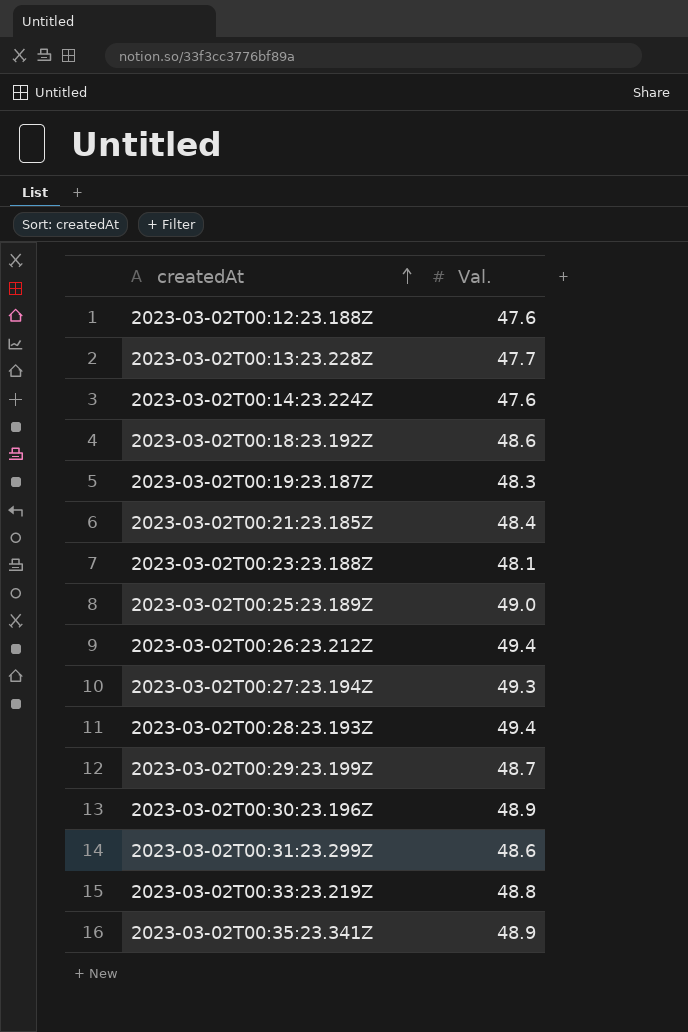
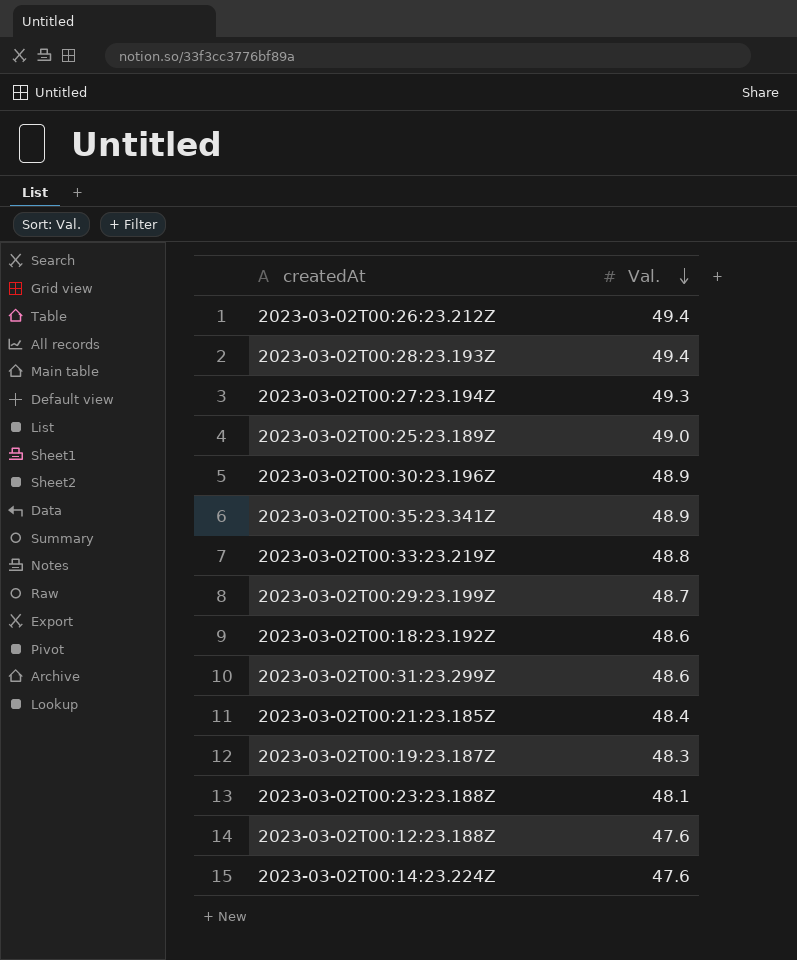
row order: createdAt ascending -> Val. descending
row 2023-03-02T00:13:23.228Z: 47.7 -> none

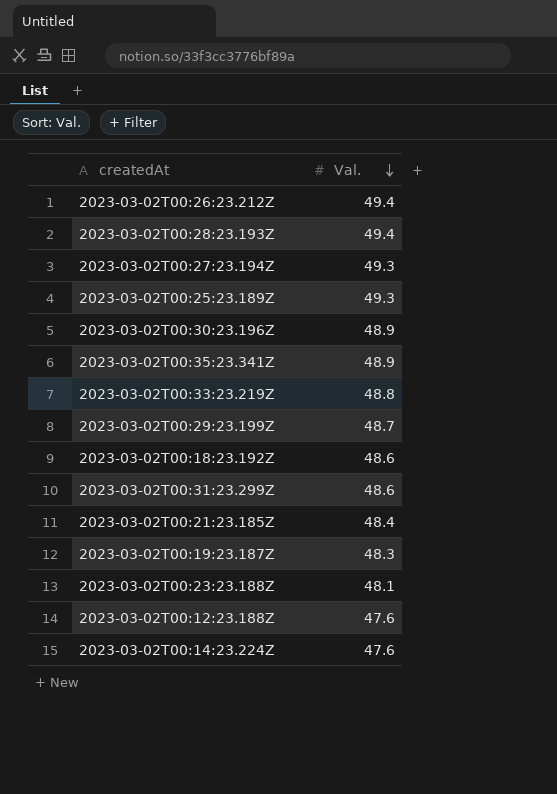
2023-03-02T00:25:23.189Z | Val.: 49.0 -> 49.3

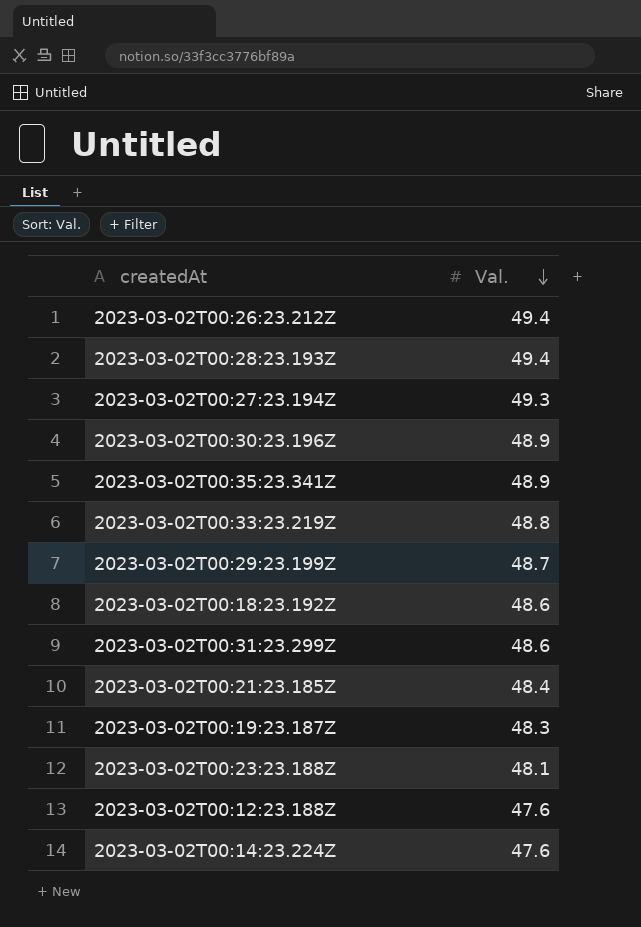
row 2023-03-02T00:25:23.189Z: 49.3 -> none

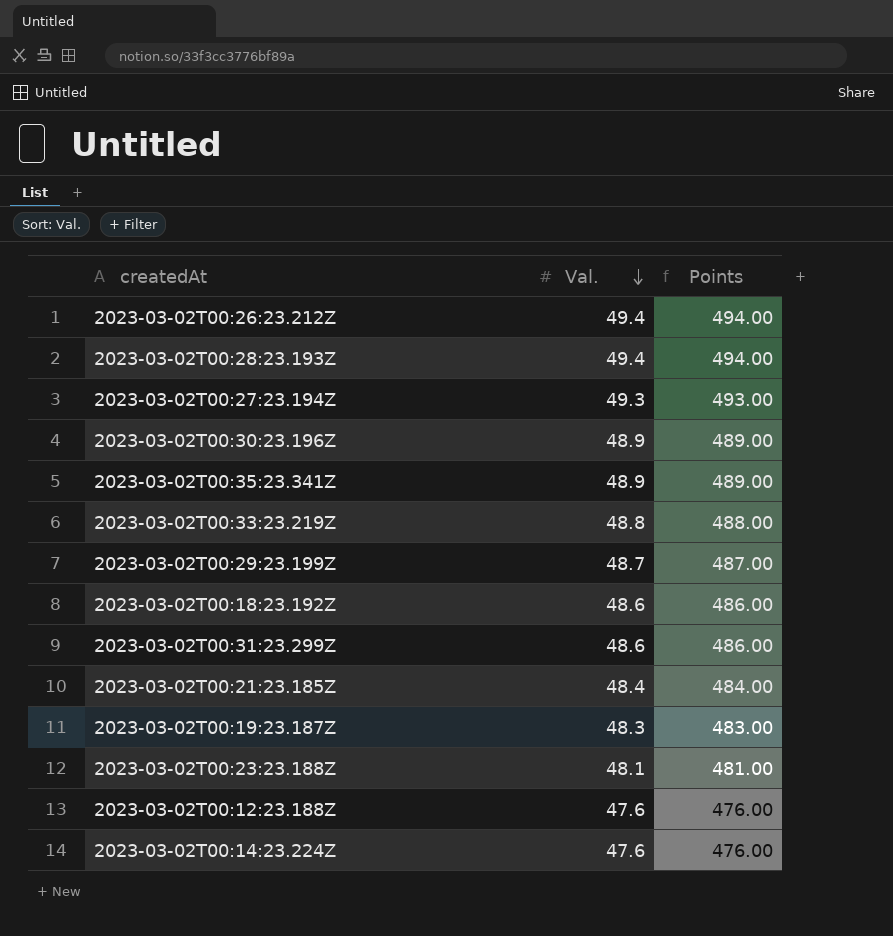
column Points | formula: none -> [Val.] * 10

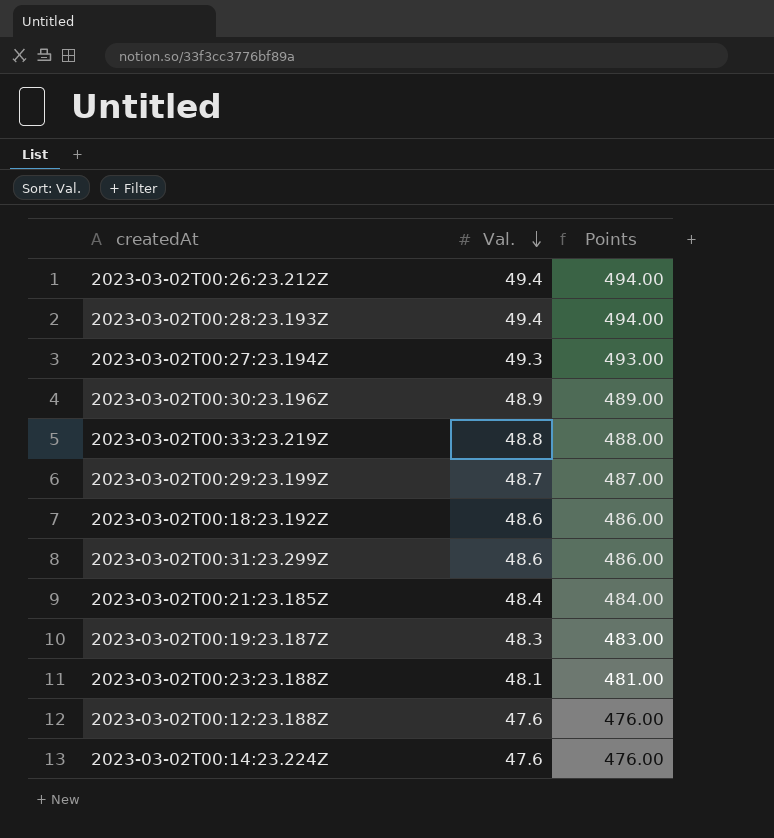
row 2023-03-02T00:35:23.341Z: 48.9 | 489.00 -> none

